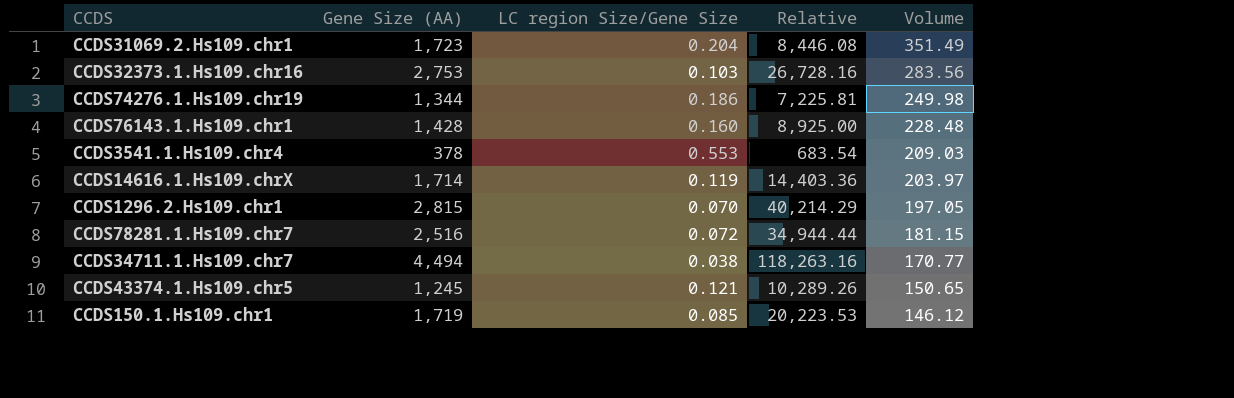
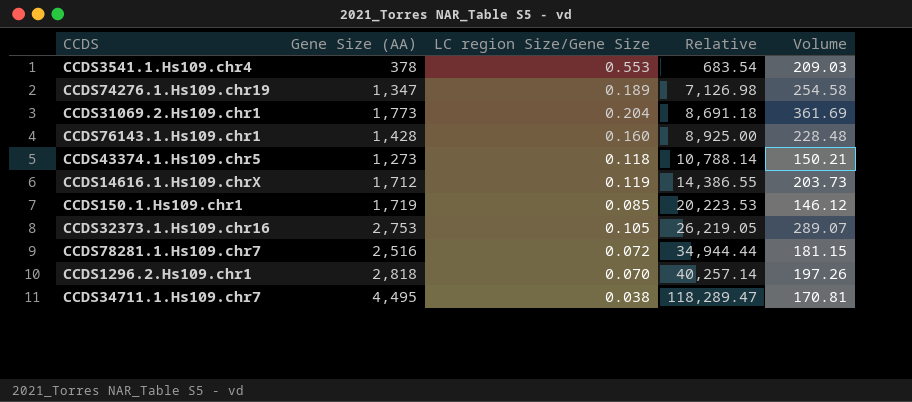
row order: Volume descending -> Relative ascending
CCDS74276.1.Hs109.chr19 | Gene Size (AA): 1,344 -> 1,347
CCDS74276.1.Hs109.chr19 | LC region Size/Gene Size: 0.186 -> 0.189
CCDS74276.1.Hs109.chr19 | Relative: 7,225.81 -> 7,126.98
CCDS74276.1.Hs109.chr19 | Volume: 249.98 -> 254.58
CCDS31069.2.Hs109.chr1 | Gene Size (AA): 1,723 -> 1,773
CCDS31069.2.Hs109.chr1 | Relative: 8,446.08 -> 8,691.18
CCDS31069.2.Hs109.chr1 | Volume: 351.49 -> 361.69
CCDS43374.1.Hs109.chr5 | Gene Size (AA): 1,245 -> 1,273
CCDS43374.1.Hs109.chr5 | LC region Size/Gene Size: 0.121 -> 0.118
CCDS43374.1.Hs109.chr5 | Relative: 10,289.26 -> 10,788.14
CCDS43374.1.Hs109.chr5 | Volume: 150.65 -> 150.21
CCDS14616.1.Hs109.chrX | Gene Size (AA): 1,714 -> 1,712
CCDS14616.1.Hs109.chrX | Relative: 14,403.36 -> 14,386.55
CCDS14616.1.Hs109.chrX | Volume: 203.97 -> 203.73
CCDS32373.1.Hs109.chr16 | LC region Size/Gene Size: 0.103 -> 0.105
CCDS32373.1.Hs109.chr16 | Relative: 26,728.16 -> 26,219.05
CCDS32373.1.Hs109.chr16 | Volume: 283.56 -> 289.07
CCDS1296.2.Hs109.chr1 | Gene Size (AA): 2,815 -> 2,818
CCDS1296.2.Hs109.chr1 | Relative: 40,214.29 -> 40,257.14
CCDS1296.2.Hs109.chr1 | Volume: 197.05 -> 197.26
CCDS34711.1.Hs109.chr7 | Gene Size (AA): 4,494 -> 4,495
CCDS34711.1.Hs109.chr7 | Relative: 118,263.16 -> 118,289.47
CCDS34711.1.Hs109.chr7 | Volume: 170.77 -> 170.81

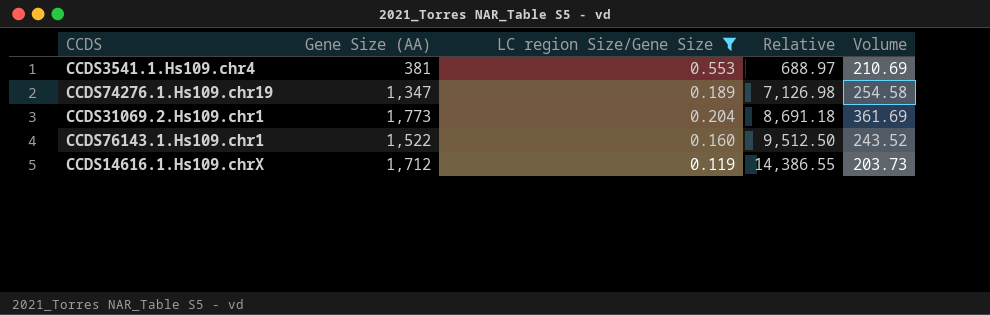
filter: none -> LC region Size/Gene Size >= 0.119
CCDS3541.1.Hs109.chr4 | Gene Size (AA): 378 -> 381
CCDS3541.1.Hs109.chr4 | Relative: 683.54 -> 688.97
CCDS3541.1.Hs109.chr4 | Volume: 209.03 -> 210.69
CCDS76143.1.Hs109.chr1 | Gene Size (AA): 1,428 -> 1,522
CCDS76143.1.Hs109.chr1 | Relative: 8,925.00 -> 9,512.50
CCDS76143.1.Hs109.chr1 | Volume: 228.48 -> 243.52

